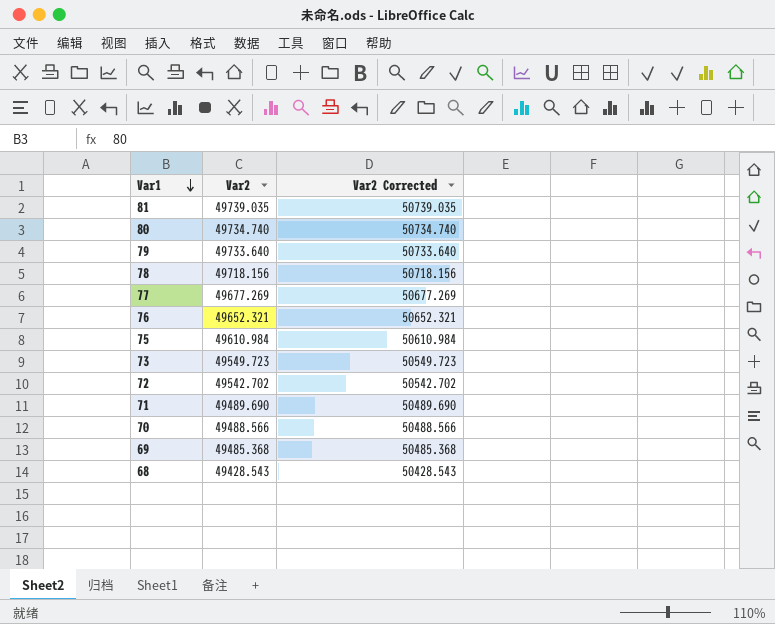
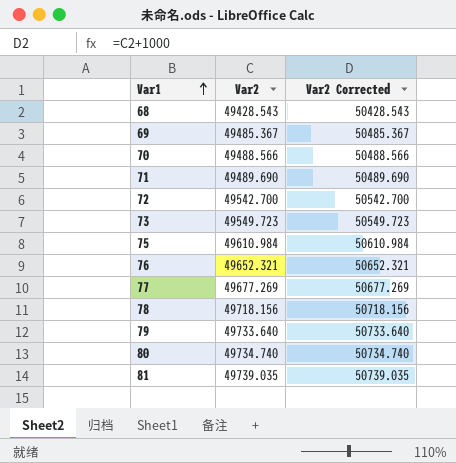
row order: Var1 descending -> Var1 ascending
69 | Var2: 49485.368 -> 49485.367
69 | Var2 Corrected: 50485.368 -> 50485.367
72 | Var2: 49542.702 -> 49542.700
72 | Var2 Corrected: 50542.702 -> 50542.700

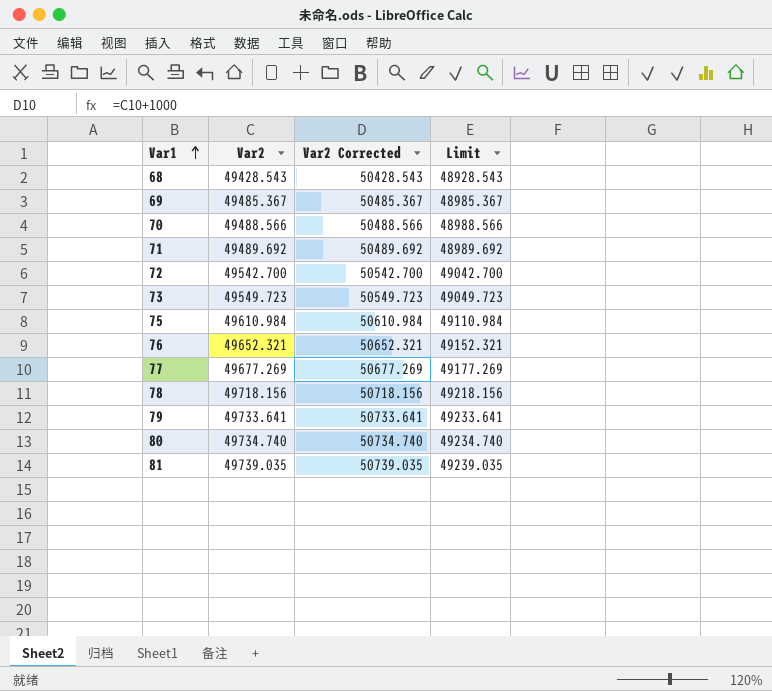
column Limit | formula: none -> [Var2] - 500
71 | Var2: 49489.690 -> 49489.692
71 | Var2 Corrected: 50489.690 -> 50489.692
79 | Var2: 49733.640 -> 49733.641
79 | Var2 Corrected: 50733.640 -> 50733.641

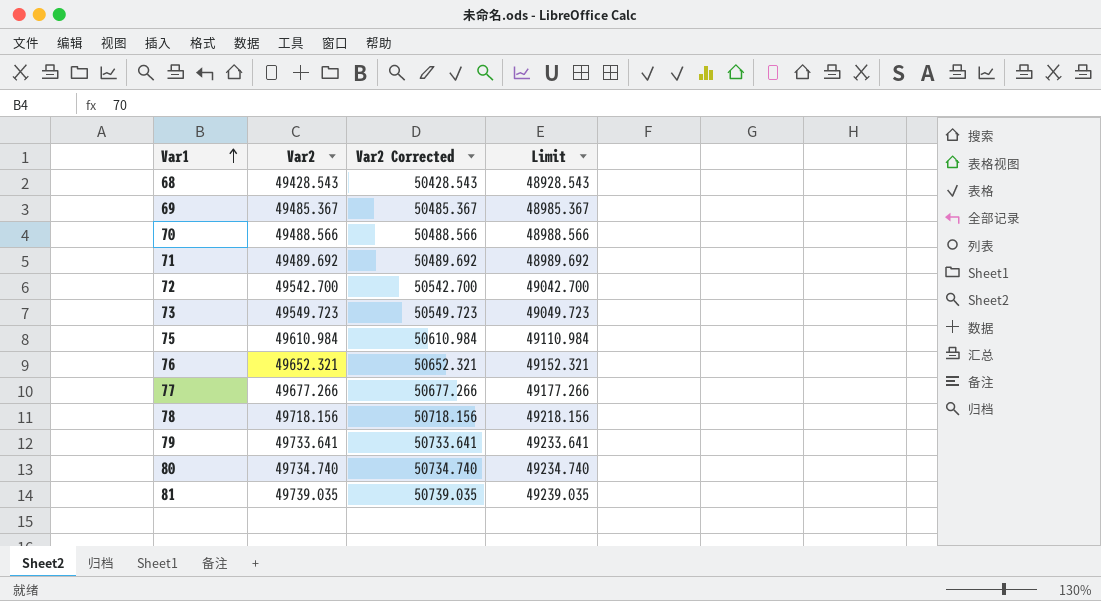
77 | Var2: 49677.269 -> 49677.266
77 | Var2 Corrected: 50677.269 -> 50677.266
77 | Limit: 49177.269 -> 49177.266

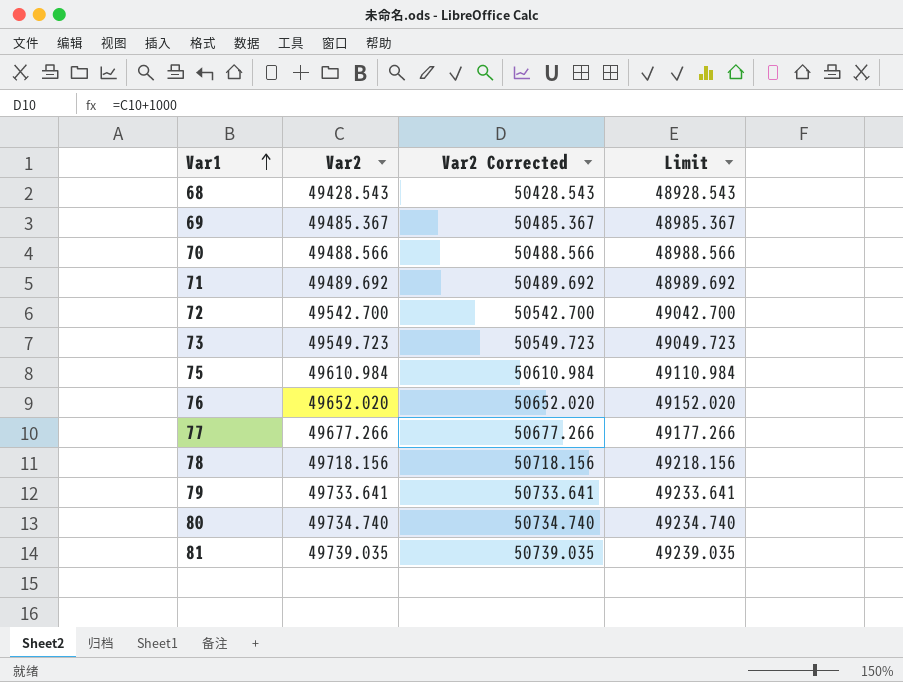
76 | Var2: 49652.321 -> 49652.020
76 | Var2 Corrected: 50652.321 -> 50652.020
76 | Limit: 49152.321 -> 49152.020

